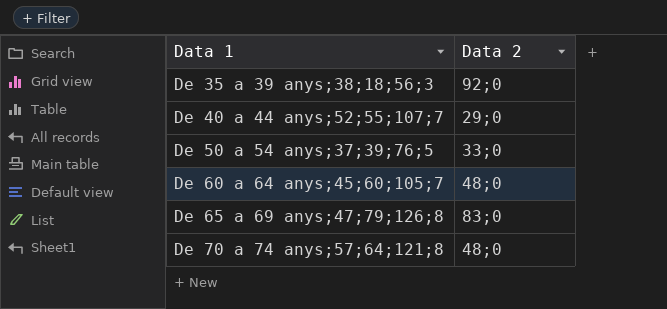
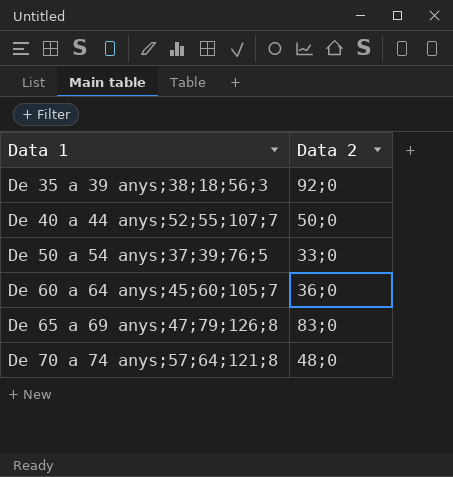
De 40 a 44 anys;52;55;107;7 | Data 2: 29;0 -> 50;0
De 60 a 64 anys;45;60;105;7 | Data 2: 48;0 -> 36;0

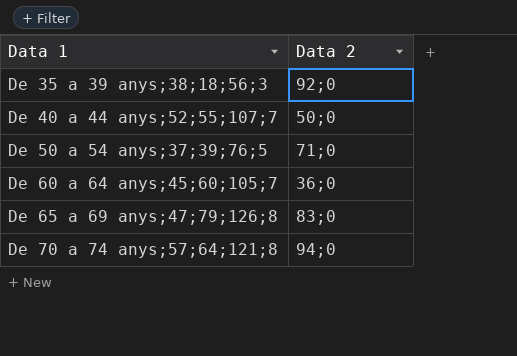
De 50 a 54 anys;37;39;76;5 | Data 2: 33;0 -> 71;0
De 70 a 74 anys;57;64;121;8 | Data 2: 48;0 -> 94;0

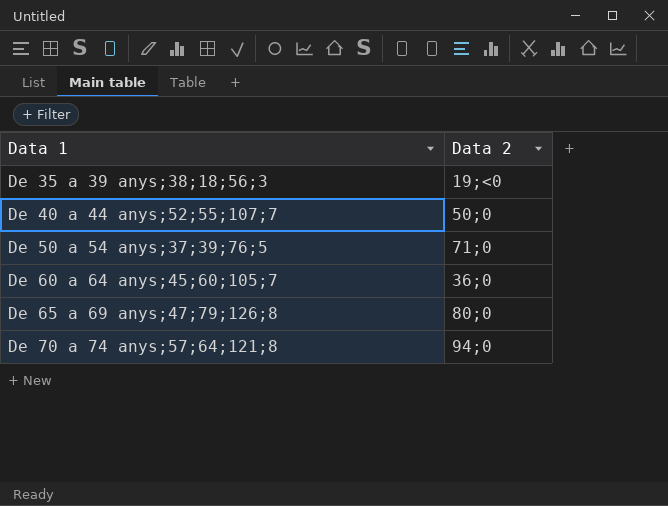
De 35 a 39 anys;38;18;56;3 | Data 2: 92;0 -> 19;<0
De 65 a 69 anys;47;79;126;8 | Data 2: 83;0 -> 80;0

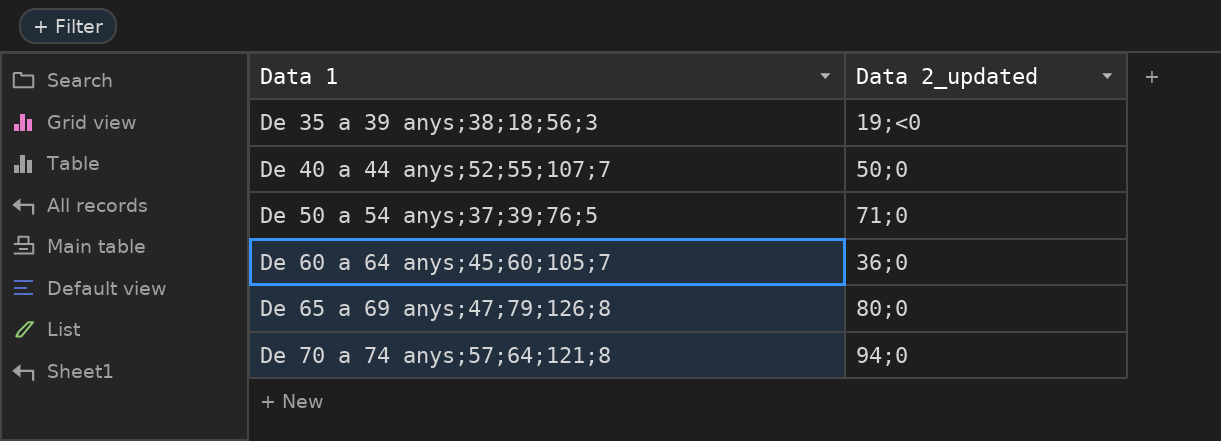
column name: Data 2 -> Data 2_updated

